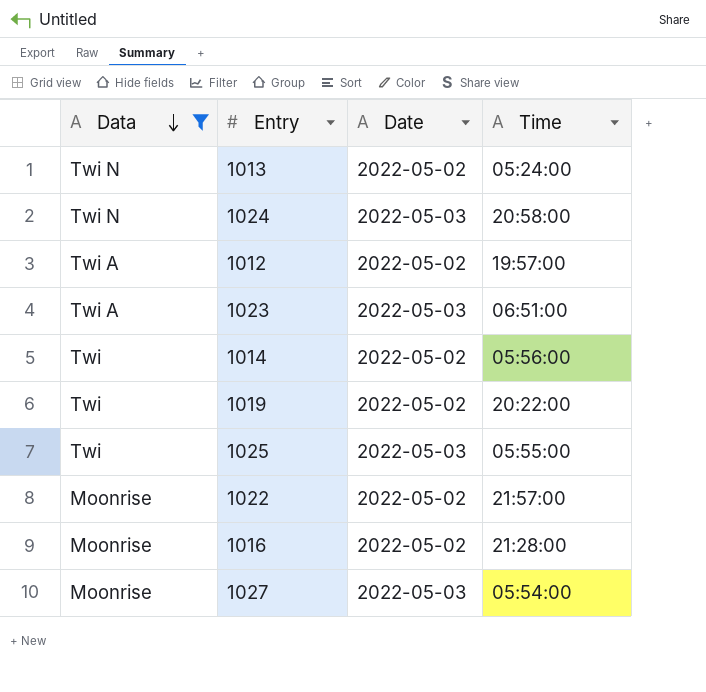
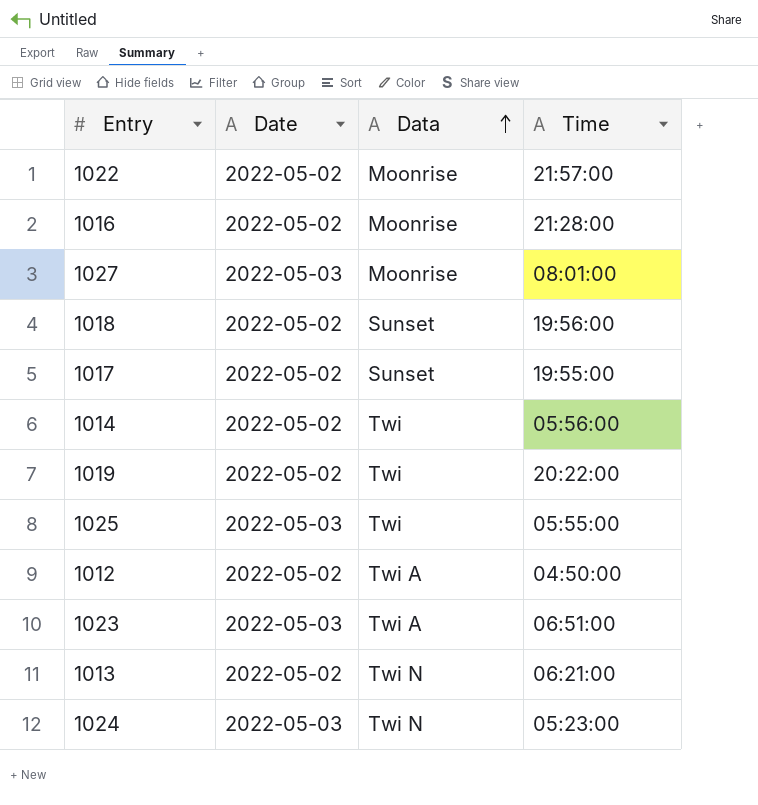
filter: Data != Sunset -> none
row order: Data descending -> Data ascending
column Data | position: 1 -> 3
1027 | Time: 05:54:00 -> 08:01:00
1012 | Time: 19:57:00 -> 04:50:00
1013 | Time: 05:24:00 -> 06:21:00
1024 | Time: 20:58:00 -> 05:23:00

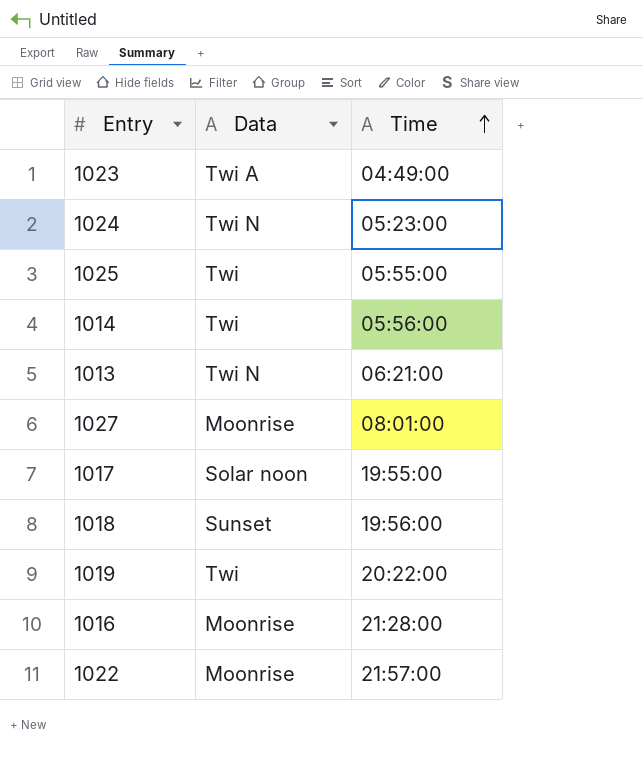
row order: Data ascending -> Time ascending
column Date | position: 2 -> none
row 1012: 2022-05-02 | Twi A | 04:50:00 -> none
1023 | Time: 06:51:00 -> 04:49:00
1017 | Data: Sunset -> Solar noon

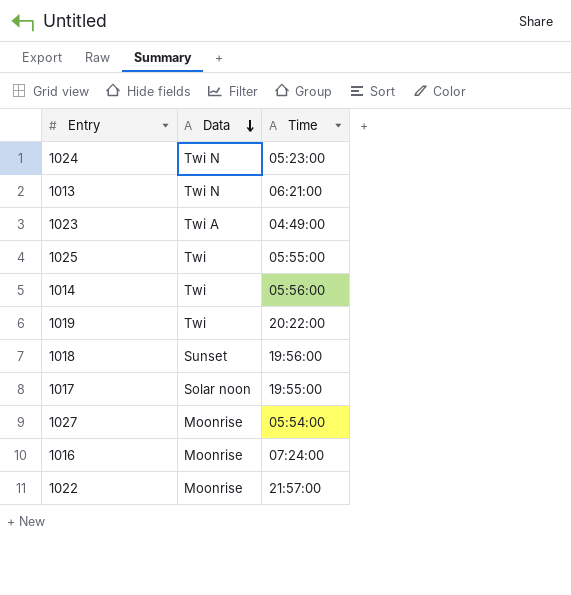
row order: Time ascending -> Data descending
1027 | Time: 08:01:00 -> 05:54:00
1016 | Time: 21:28:00 -> 07:24:00

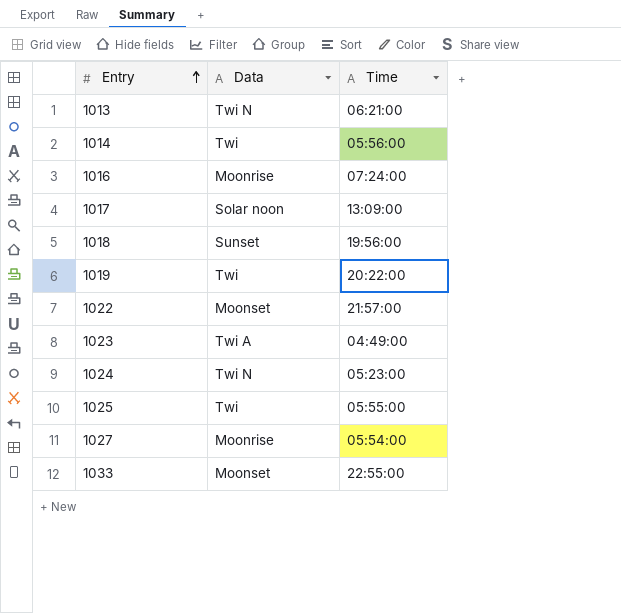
row order: Data descending -> Entry ascending
1017 | Time: 19:55:00 -> 13:09:00
1022 | Data: Moonrise -> Moonset
row 1033: none -> Moonset | 22:55:00

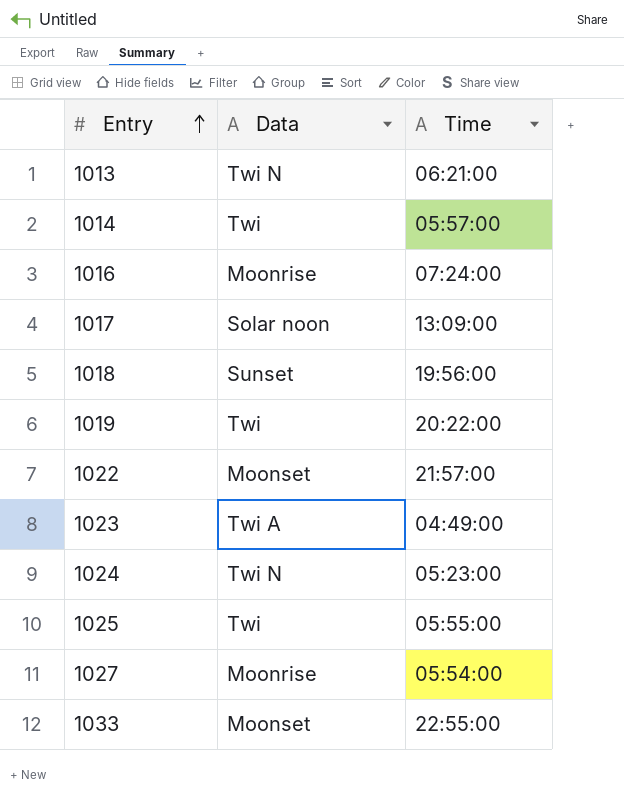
1014 | Time: 05:56:00 -> 05:57:00

